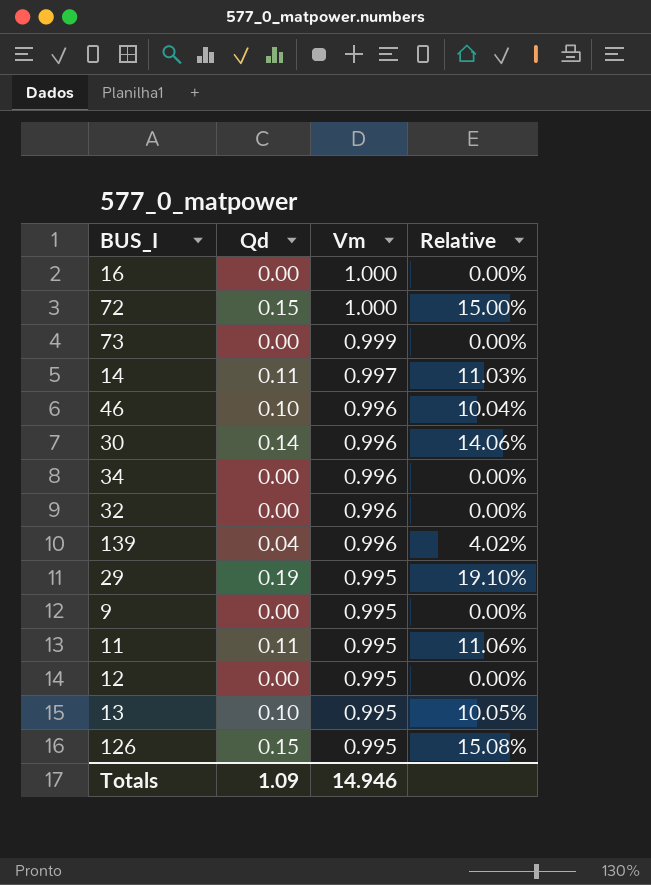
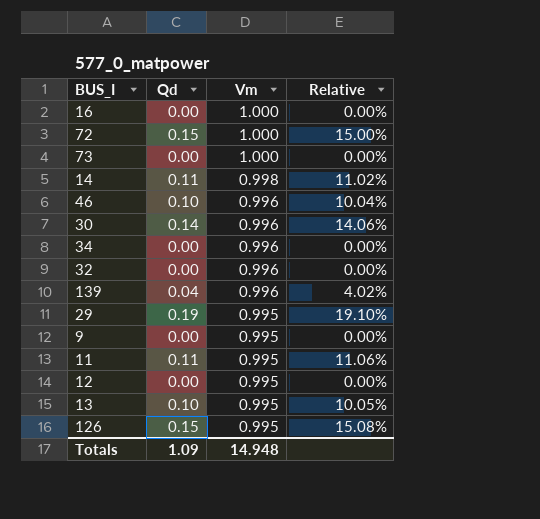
73 | Vm: 0.999 -> 1.000
14 | Vm: 0.997 -> 0.998
14 | Relative: 11.03% -> 11.02%
Totals | Vm: 14.946 -> 14.948

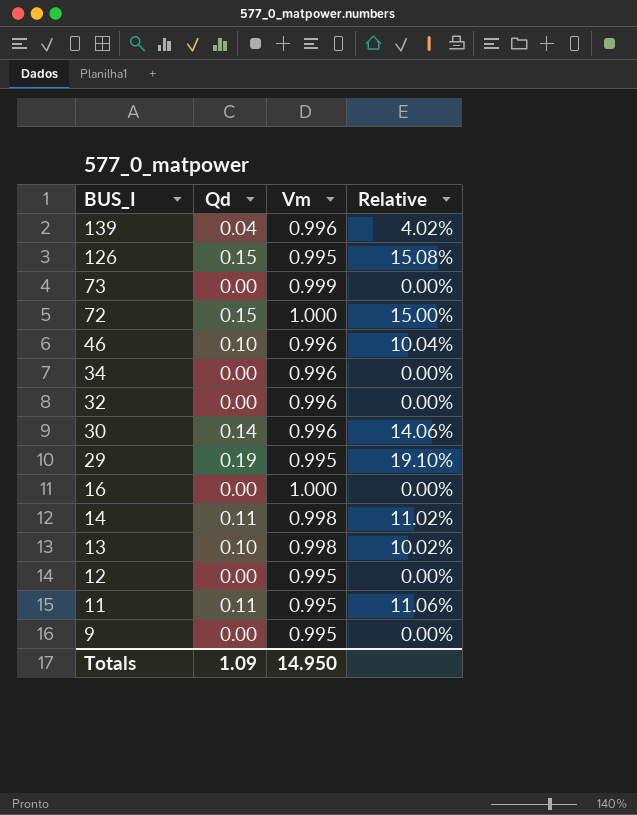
row order: Vm descending -> BUS_I descending
73 | Vm: 1.000 -> 0.999
13 | Vm: 0.995 -> 0.998
13 | Relative: 10.05% -> 10.02%
Totals | Vm: 14.948 -> 14.950

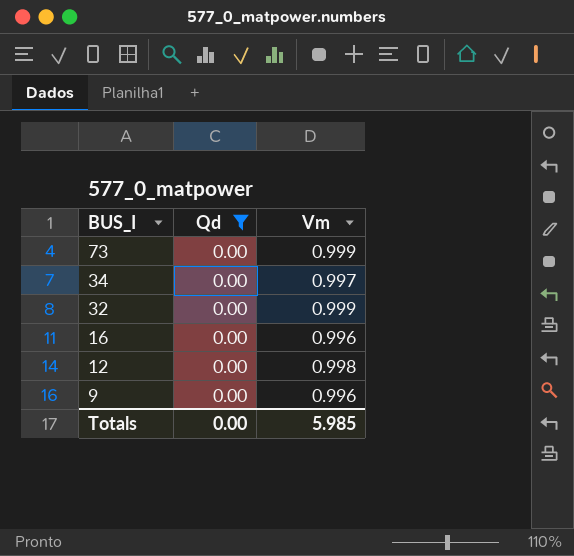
filter: none -> Qd = 0.00
column Relative | formula: [Qd] / [Vm] -> none
34 | Vm: 0.996 -> 0.997
32 | Vm: 0.996 -> 0.999
16 | Vm: 1.000 -> 0.996
12 | Vm: 0.995 -> 0.998
9 | Vm: 0.995 -> 0.996
Totals | Qd: 1.09 -> 0.00
Totals | Vm: 14.950 -> 5.985

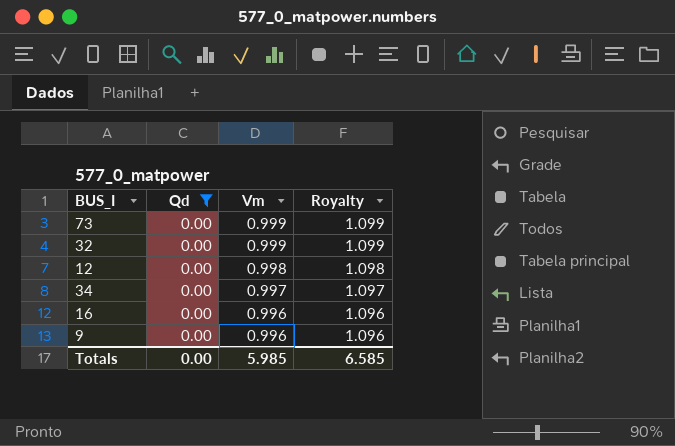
row order: BUS_I descending -> Vm descending
column Royalty | formula: none -> [Vm] * 1.1

